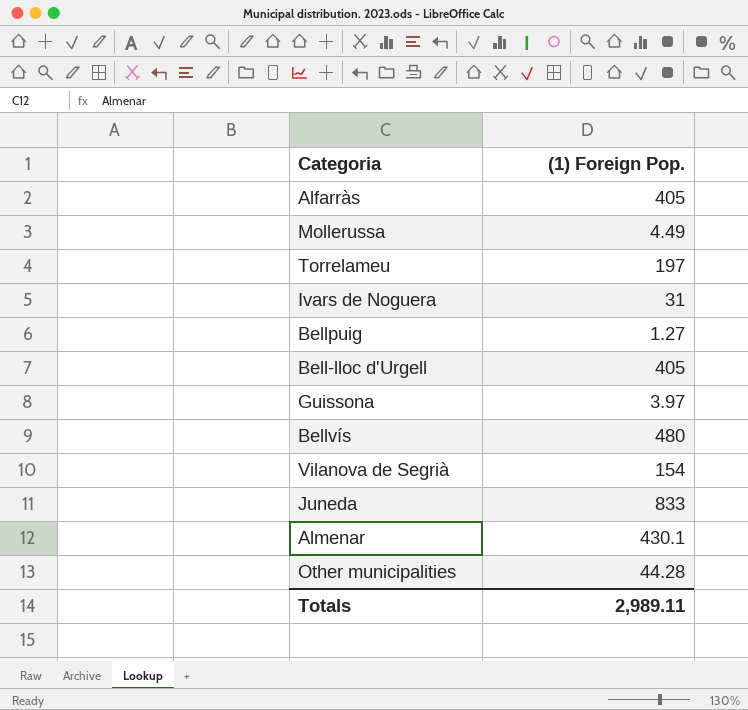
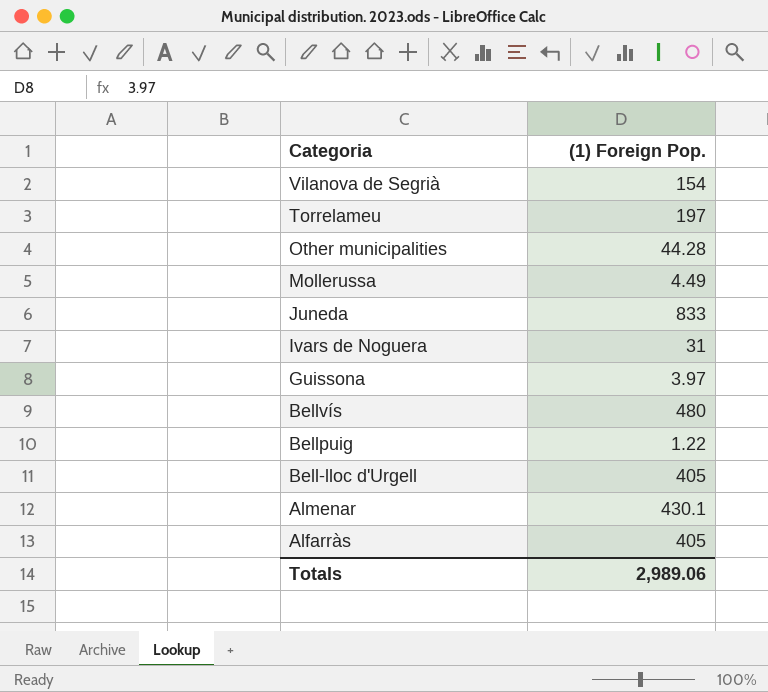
row order: none -> Categoria descending
Bellpuig | (1) Foreign Pop.: 1.27 -> 1.22
Totals | (1) Foreign Pop.: 2,989.11 -> 2,989.06

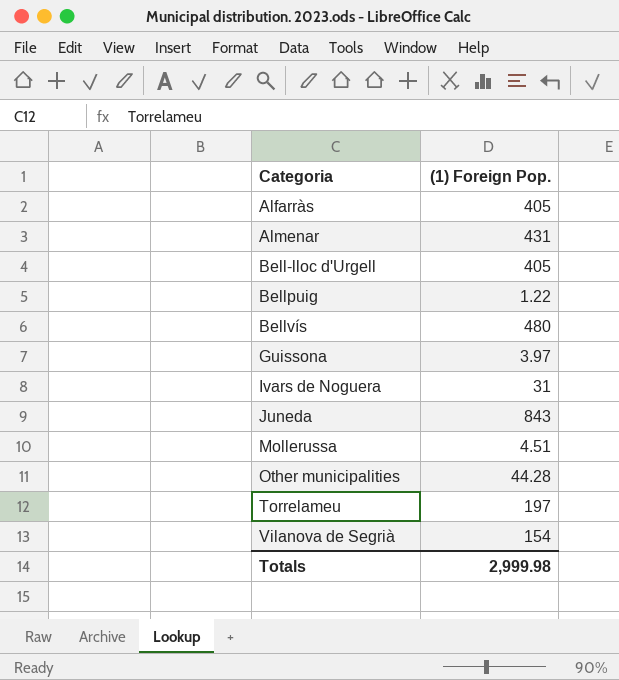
row order: Categoria descending -> Categoria ascending
Almenar | (1) Foreign Pop.: 430.1 -> 431
Juneda | (1) Foreign Pop.: 833 -> 843
Mollerussa | (1) Foreign Pop.: 4.49 -> 4.51
Totals | (1) Foreign Pop.: 2,989.06 -> 2,999.98

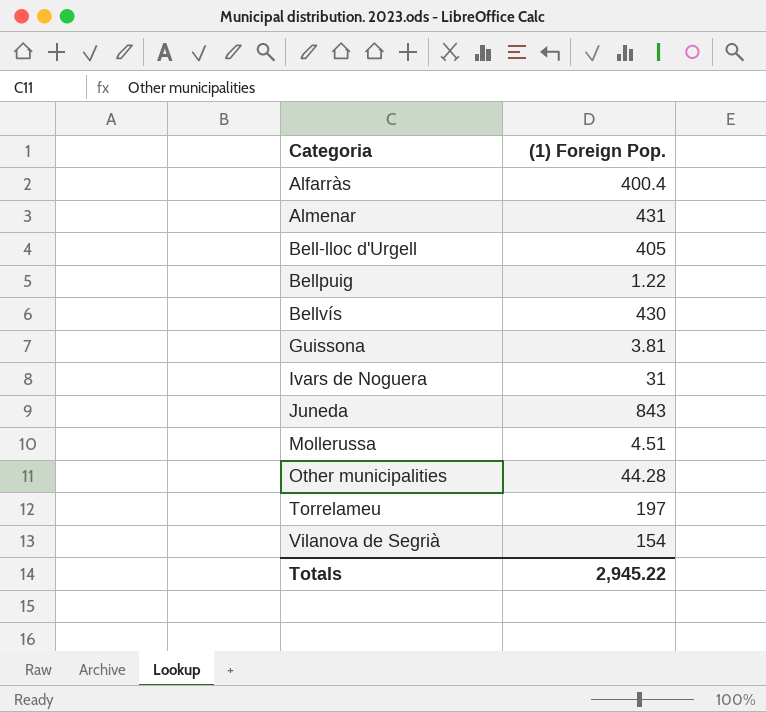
Alfarràs | (1) Foreign Pop.: 405 -> 400.4
Bellvís | (1) Foreign Pop.: 480 -> 430
Guissona | (1) Foreign Pop.: 3.97 -> 3.81
Totals | (1) Foreign Pop.: 2,999.98 -> 2,945.22

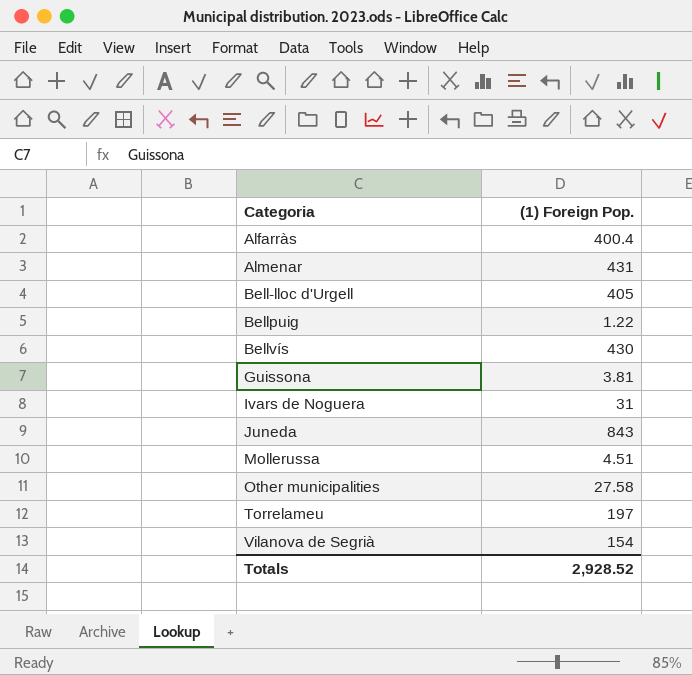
Other municipalities | (1) Foreign Pop.: 44.28 -> 27.58
Totals | (1) Foreign Pop.: 2,945.22 -> 2,928.52

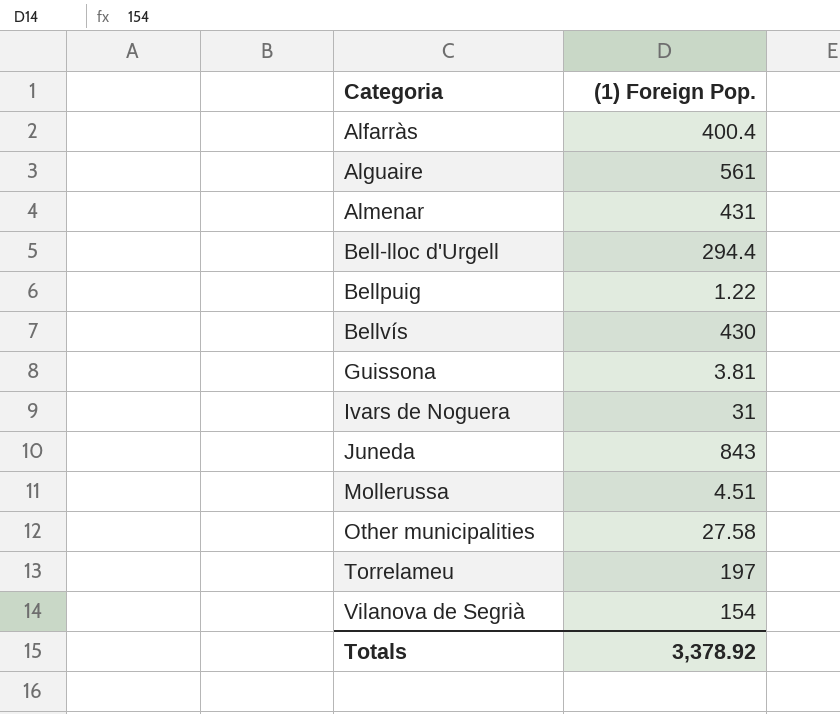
row Alguaire: none -> 561
Bell-lloc d'Urgell | (1) Foreign Pop.: 405 -> 294.4
Totals | (1) Foreign Pop.: 2,928.52 -> 3,378.92

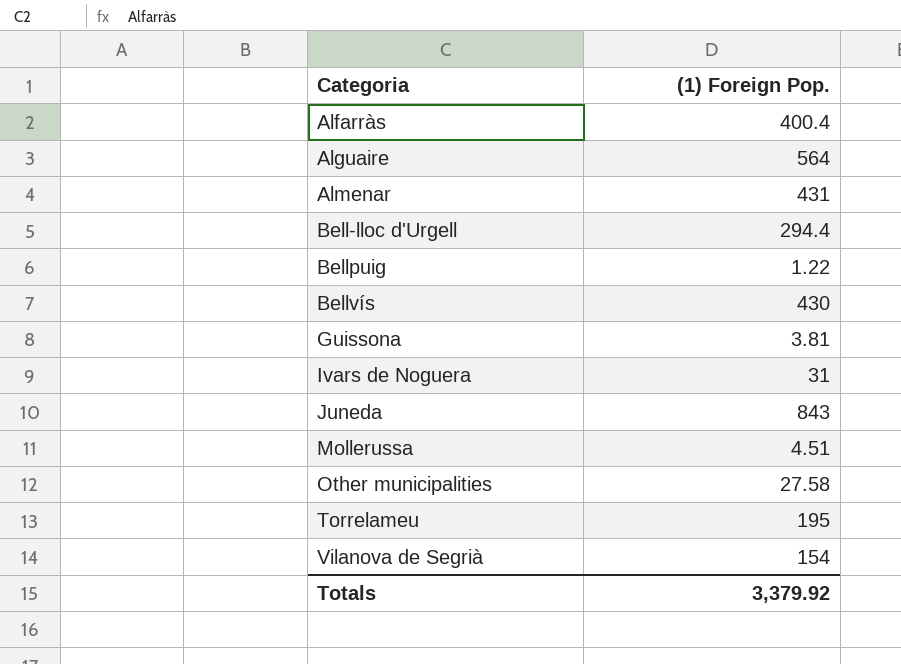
Alguaire | (1) Foreign Pop.: 561 -> 564
Torrelameu | (1) Foreign Pop.: 197 -> 195
Totals | (1) Foreign Pop.: 3,378.92 -> 3,379.92

